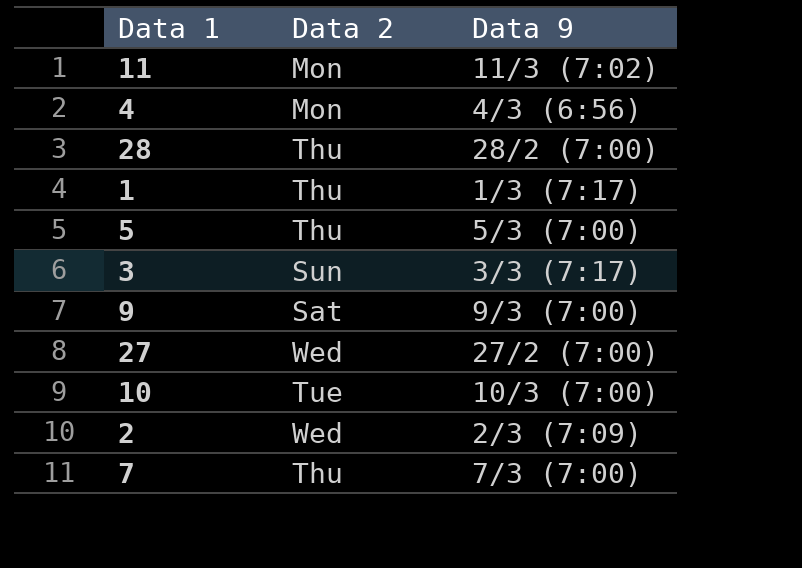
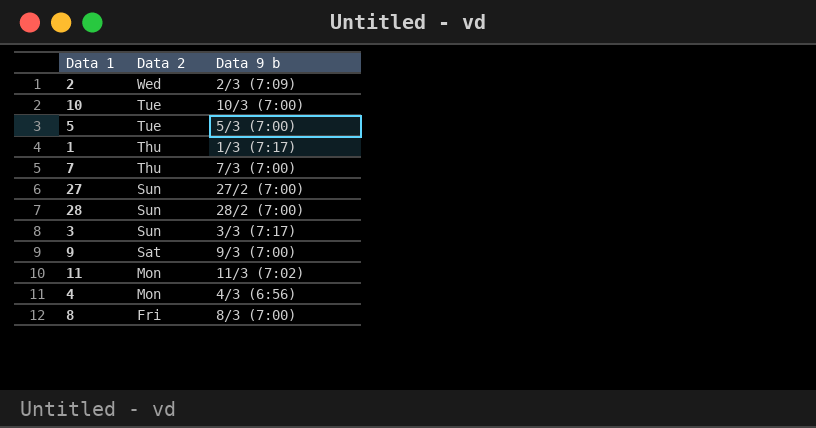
row order: none -> Data 2 descending
column name: Data 9 -> Data 9 b
5 | Data 2: Thu -> Tue
27 | Data 2: Wed -> Sun
28 | Data 2: Thu -> Sun
row 8: none -> Fri | 8/3 (7:00)

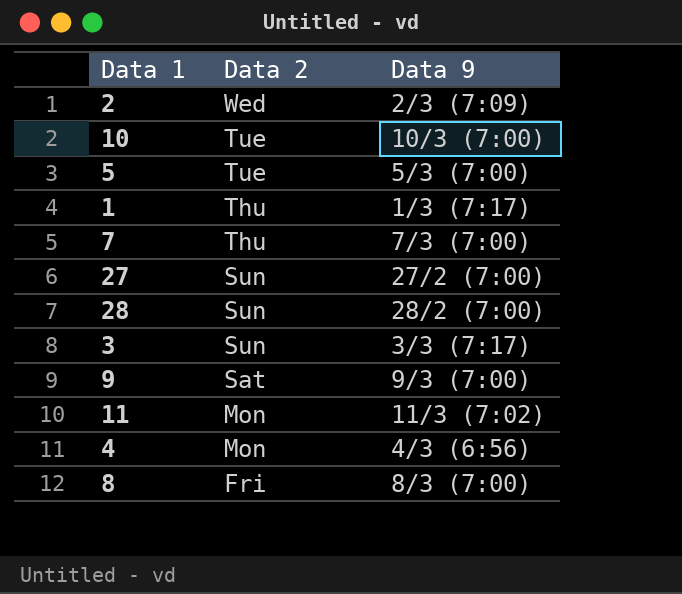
column name: Data 9 b -> Data 9

